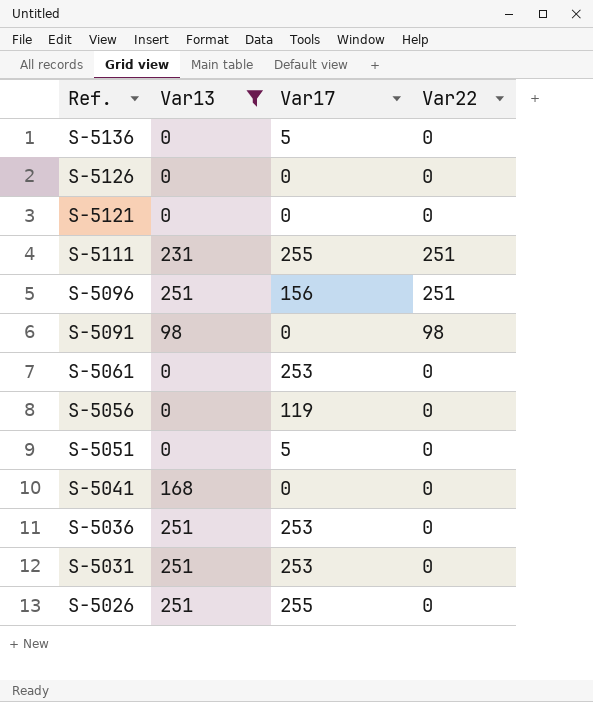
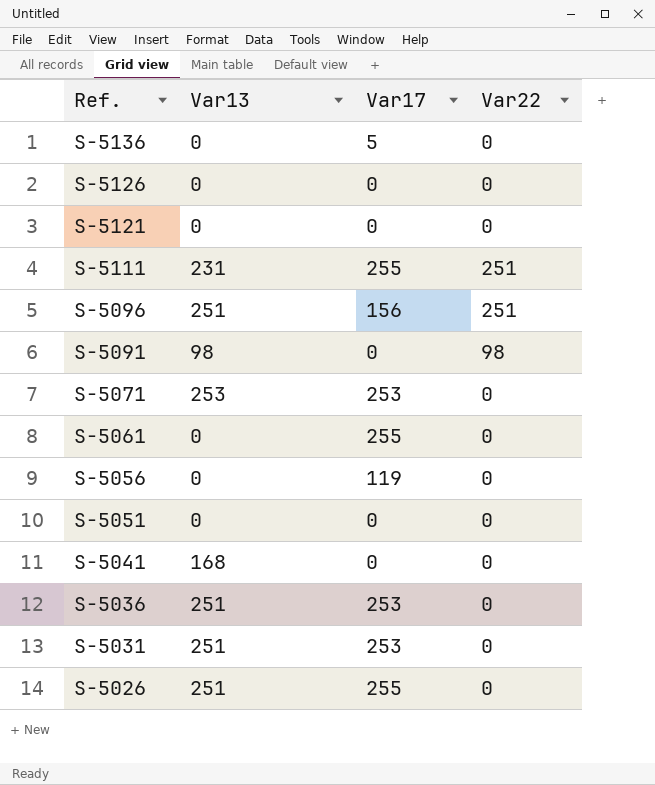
filter: Var13 != 253 -> none
S-5061 | Var17: 253 -> 255
S-5051 | Var17: 5 -> 0

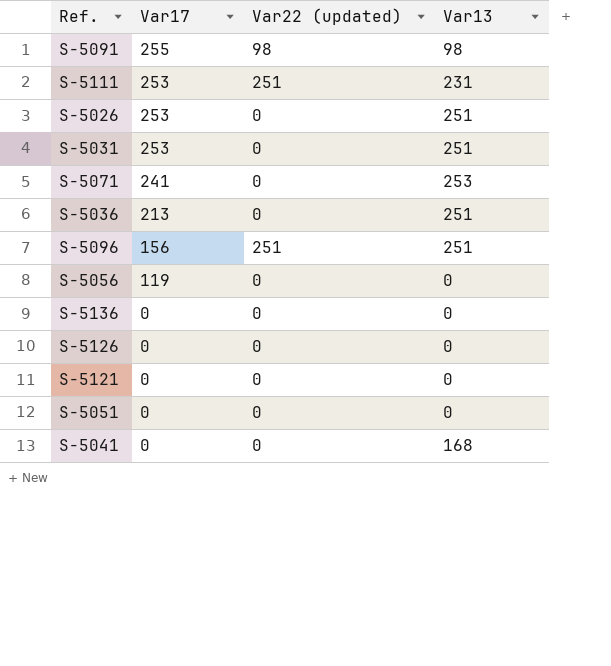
row order: Ref. descending -> Var17 descending
column name: Var22 -> Var22 (updated)
column Var13 | position: 2 -> 4
row S-5061: 0 | 255 | 0 -> none
S-5091 | Var17: 0 -> 255
S-5111 | Var17: 255 -> 253
S-5026 | Var17: 255 -> 253
S-5071 | Var17: 253 -> 241
S-5036 | Var17: 253 -> 213
S-5136 | Var17: 5 -> 0

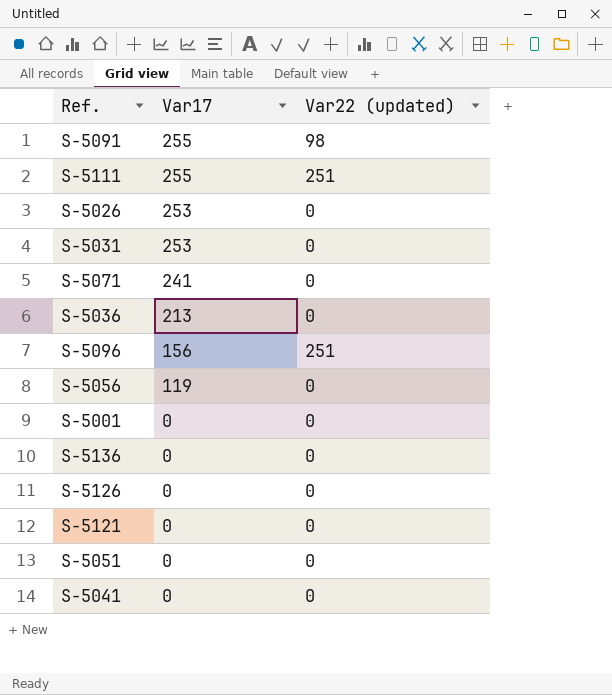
column Var13 | position: 4 -> none
S-5111 | Var17: 253 -> 255
row S-5001: none -> 0 | 0

